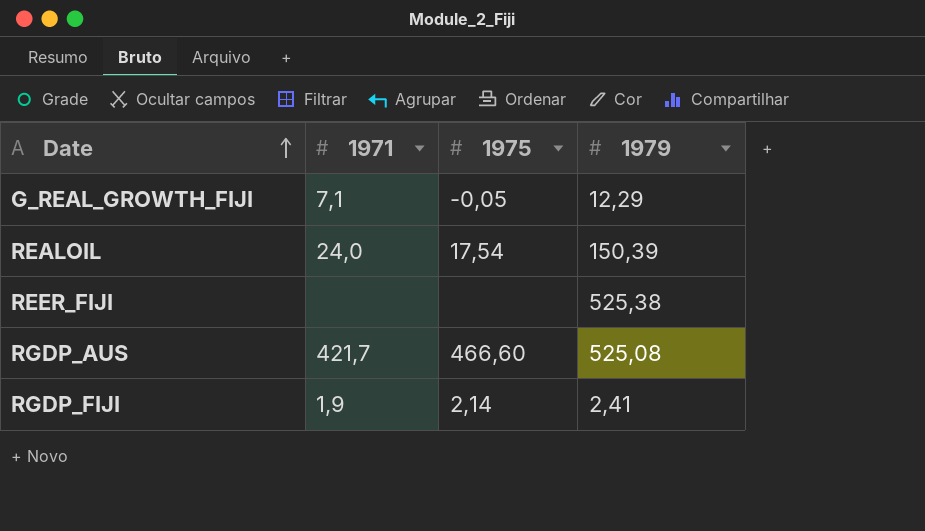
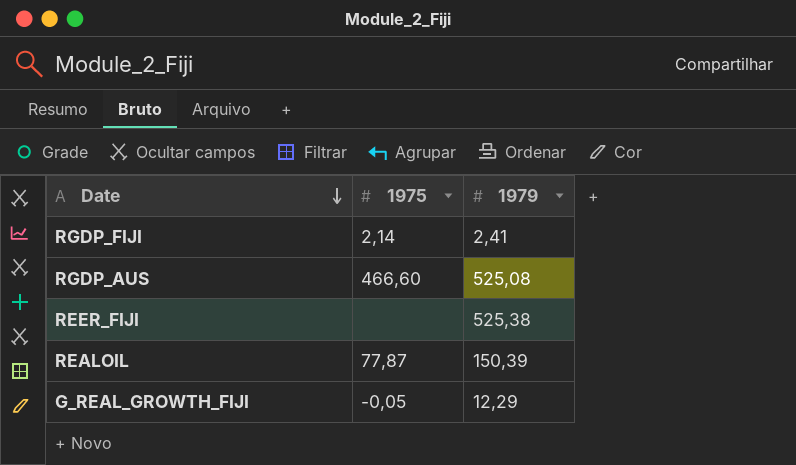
row order: Date ascending -> Date descending
column 1971 | position: 2 -> none
REALOIL | 1975: 17,54 -> 77,87

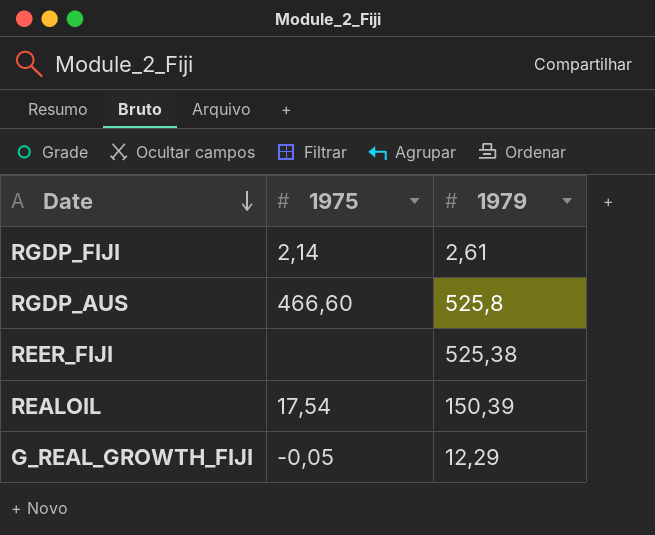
RGDP_FIJI | 1979: 2,41 -> 2,61
RGDP_AUS | 1979: 525,08 -> 525,8
REALOIL | 1975: 77,87 -> 17,54

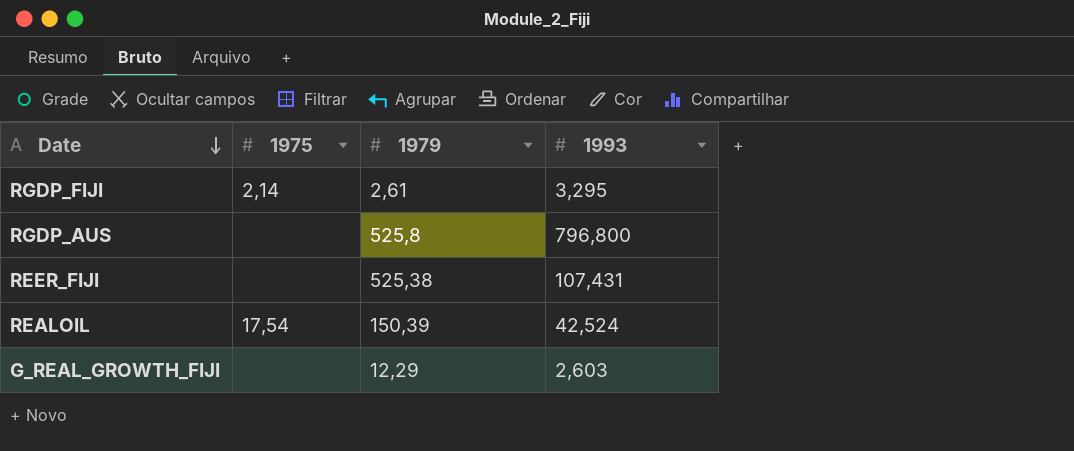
column 1993 | position: none -> 4
RGDP_AUS | 1975: 466,60 -> none
G_REAL_GROWTH_FIJI | 1975: -0,05 -> none

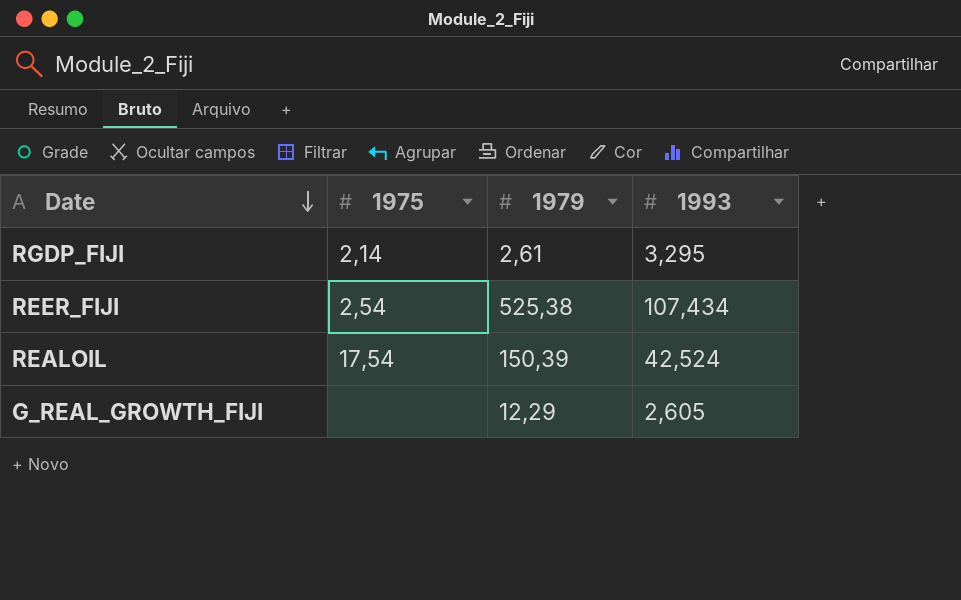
row RGDP_AUS: none | 525,8 | 796,800 -> none
REER_FIJI | 1975: none -> 2,54
REER_FIJI | 1993: 107,431 -> 107,434
G_REAL_GROWTH_FIJI | 1993: 2,603 -> 2,605

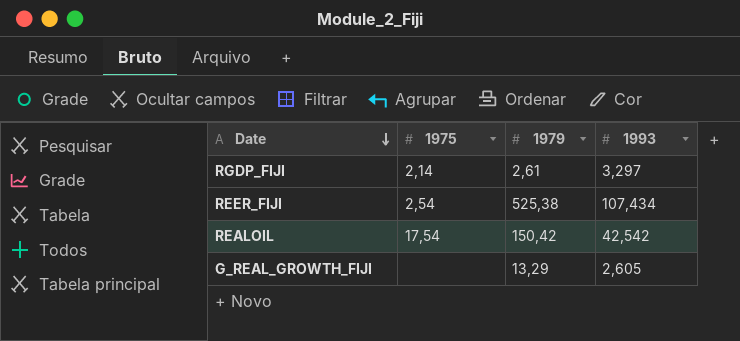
RGDP_FIJI | 1993: 3,295 -> 3,297
REALOIL | 1979: 150,39 -> 150,42
REALOIL | 1993: 42,524 -> 42,542
G_REAL_GROWTH_FIJI | 1979: 12,29 -> 13,29

